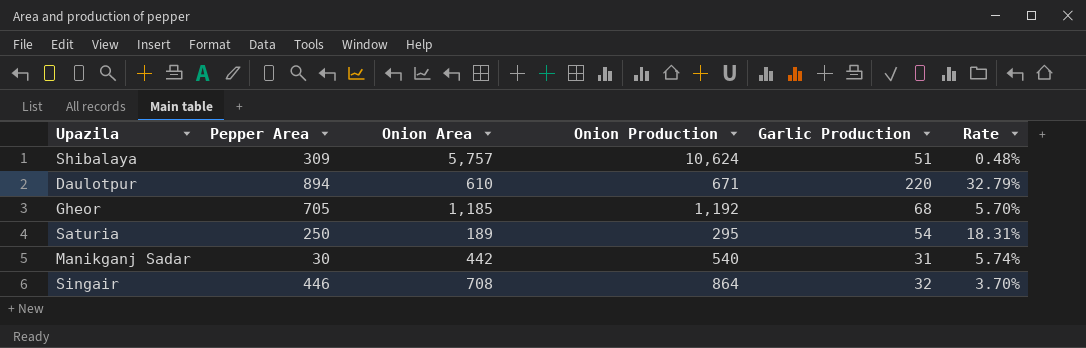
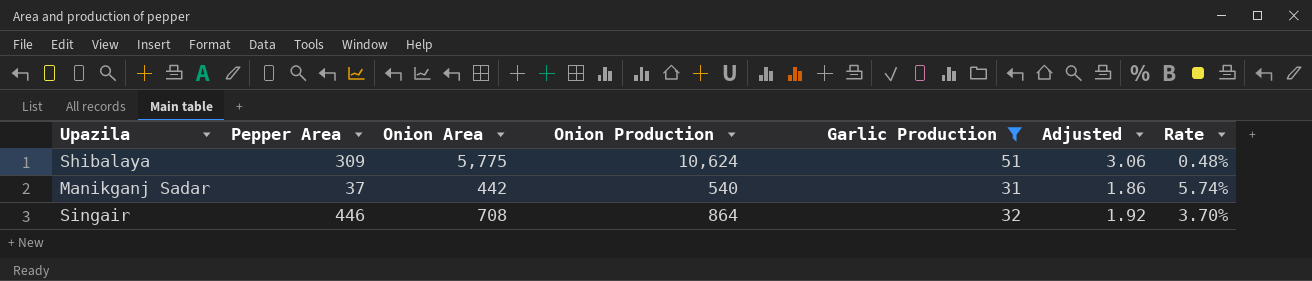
filter: none -> Garlic Production <= 51
column Adjusted | formula: none -> [Garlic Production] * 0.06
Shibalaya | Onion Area: 5,757 -> 5,775
Manikganj Sadar | Pepper Area: 30 -> 37

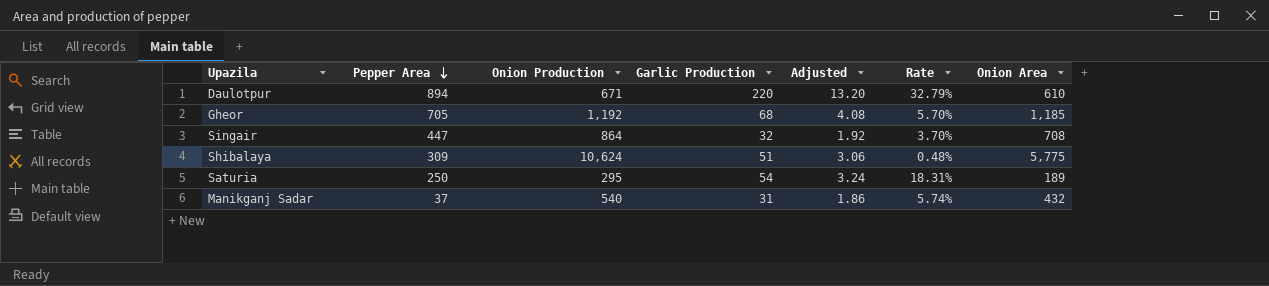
filter: Garlic Production <= 51 -> none
row order: none -> Pepper Area descending
column Onion Area | position: 3 -> 7
Singair | Pepper Area: 446 -> 447
Manikganj Sadar | Onion Area: 442 -> 432

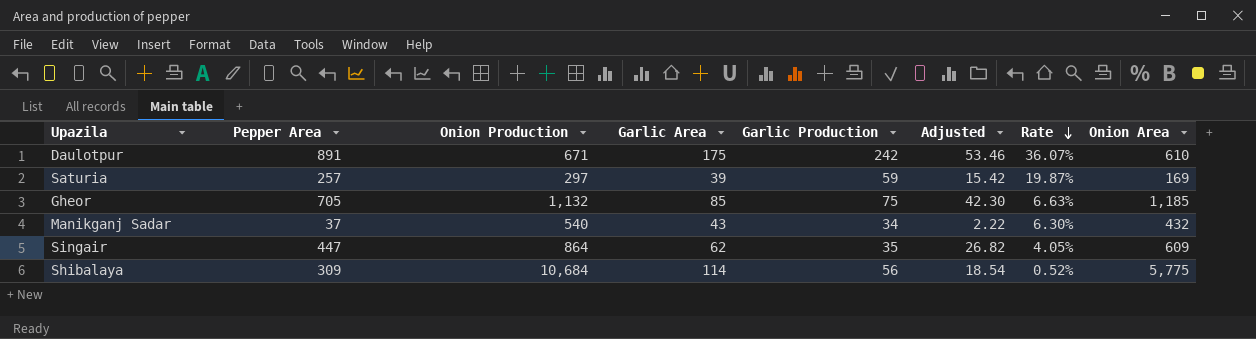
row order: Pepper Area descending -> Rate descending
column Garlic Area | position: none -> 4
column Adjusted | formula: [Garlic Production] * 0.06 -> [Pepper Area] * 0.06
Daulotpur | Pepper Area: 894 -> 891
Daulotpur | Garlic Production: 220 -> 242
Daulotpur | Rate: 32.79% -> 36.07%
Saturia | Pepper Area: 250 -> 257
Saturia | Onion Production: 295 -> 297
Saturia | Garlic Production: 54 -> 59
Saturia | Rate: 18.31% -> 19.87%
Saturia | Onion Area: 189 -> 169
Gheor | Onion Production: 1,192 -> 1,132
Gheor | Garlic Production: 68 -> 75
Gheor | Rate: 5.70% -> 6.63%
Manikganj Sadar | Garlic Production: 31 -> 34
Manikganj Sadar | Rate: 5.74% -> 6.30%
Singair | Garlic Production: 32 -> 35
Singair | Rate: 3.70% -> 4.05%
Singair | Onion Area: 708 -> 609
Shibalaya | Onion Production: 10,624 -> 10,684
Shibalaya | Garlic Production: 51 -> 56
Shibalaya | Rate: 0.48% -> 0.52%

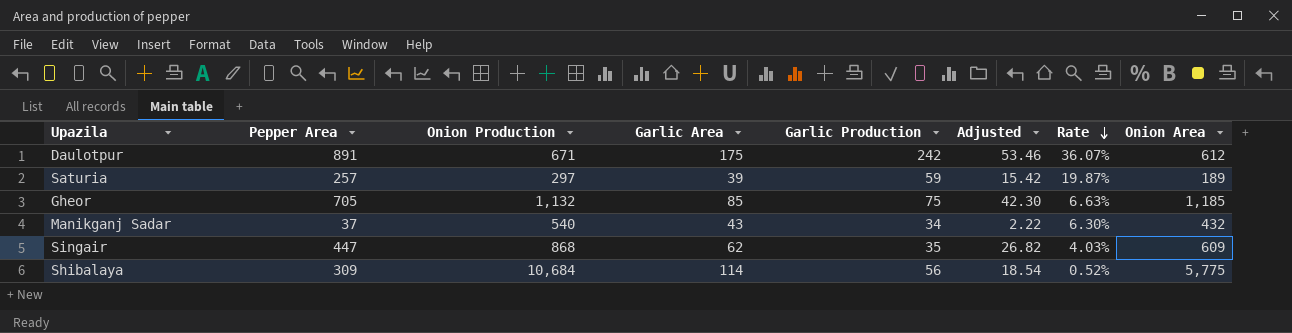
Daulotpur | Onion Area: 610 -> 612
Saturia | Onion Area: 169 -> 189
Singair | Onion Production: 864 -> 868
Singair | Rate: 4.05% -> 4.03%

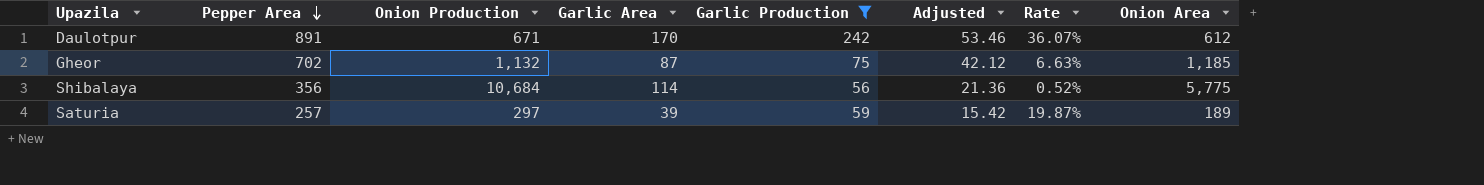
filter: none -> Garlic Production >= 56
row order: Rate descending -> Pepper Area descending
Daulotpur | Garlic Area: 175 -> 170
Gheor | Pepper Area: 705 -> 702
Gheor | Garlic Area: 85 -> 87
Gheor | Adjusted: 42.30 -> 42.12
Shibalaya | Pepper Area: 309 -> 356
Shibalaya | Adjusted: 18.54 -> 21.36

